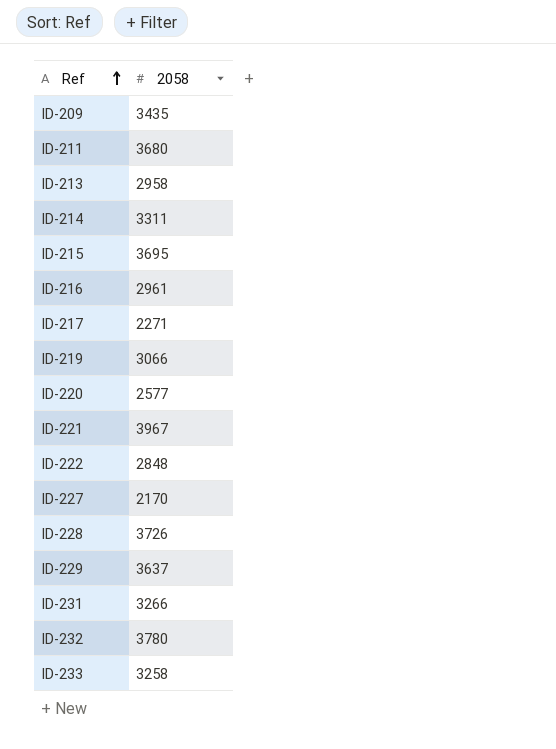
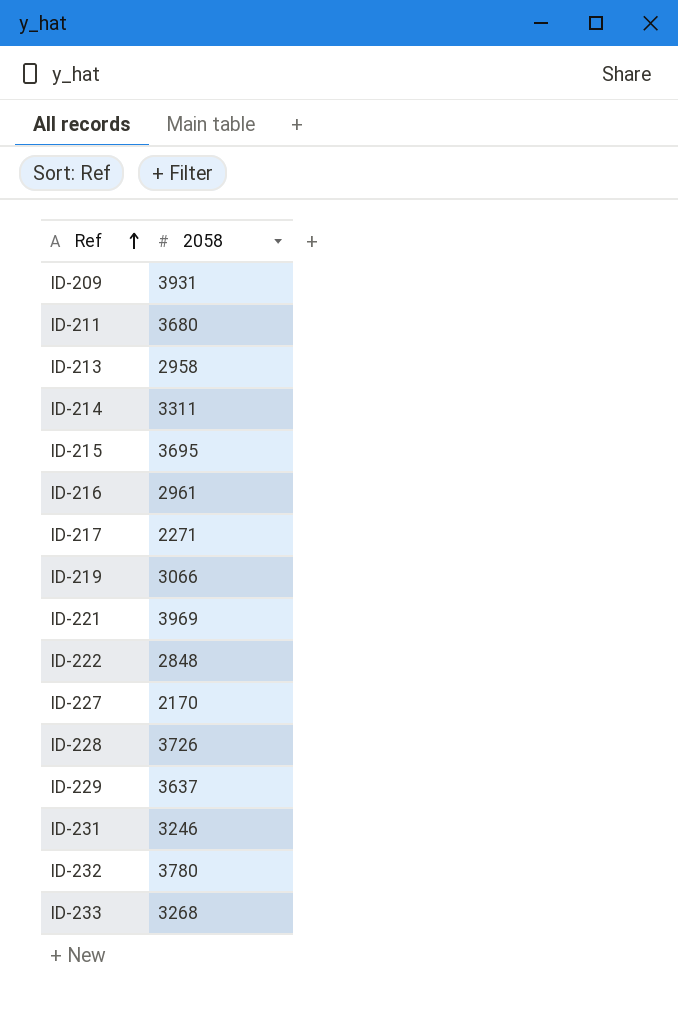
row ID-220: 2577 -> none
ID-209 | 2058: 3435 -> 3931
ID-221 | 2058: 3967 -> 3969
ID-231 | 2058: 3266 -> 3246
ID-233 | 2058: 3258 -> 3268

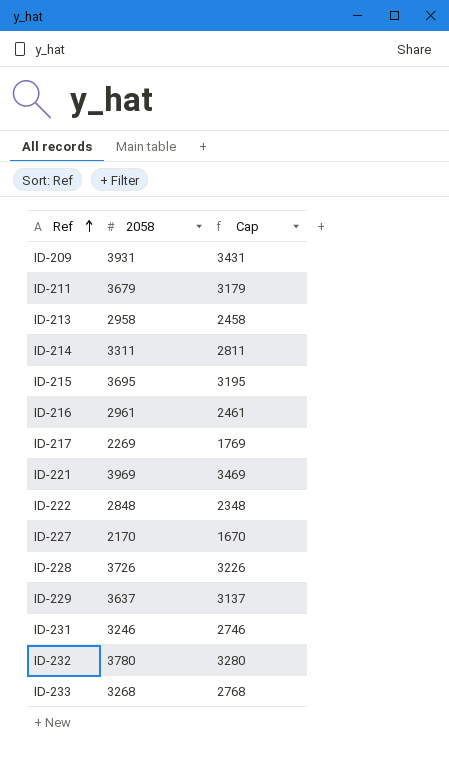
column Cap | formula: none -> [2058] - 500
row ID-219: 3066 -> none
ID-211 | 2058: 3680 -> 3679
ID-217 | 2058: 2271 -> 2269

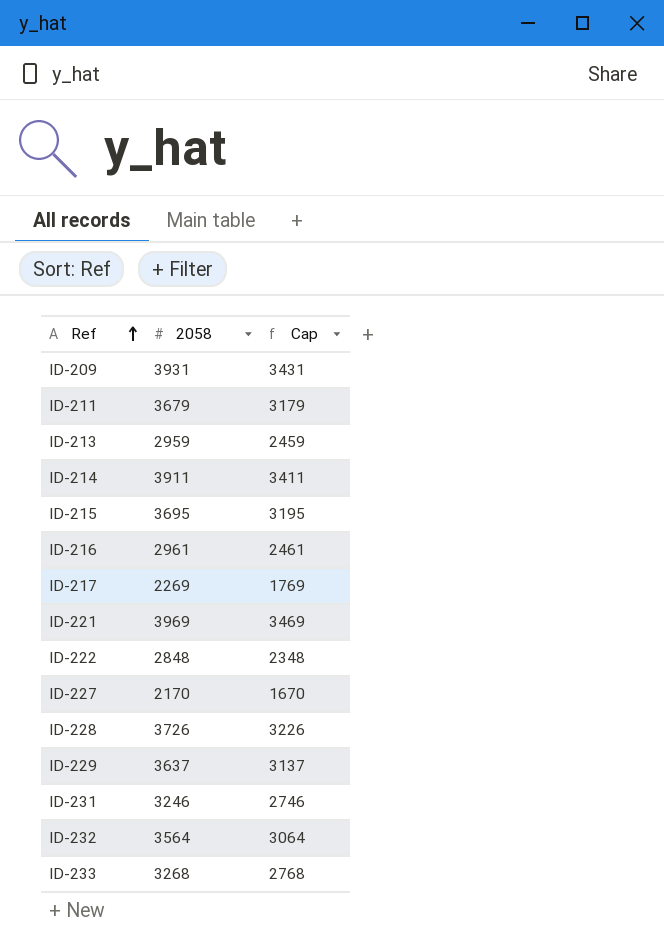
ID-213 | 2058: 2958 -> 2959
ID-213 | Cap: 2458 -> 2459
ID-214 | 2058: 3311 -> 3911
ID-214 | Cap: 2811 -> 3411
ID-232 | 2058: 3780 -> 3564
ID-232 | Cap: 3280 -> 3064

